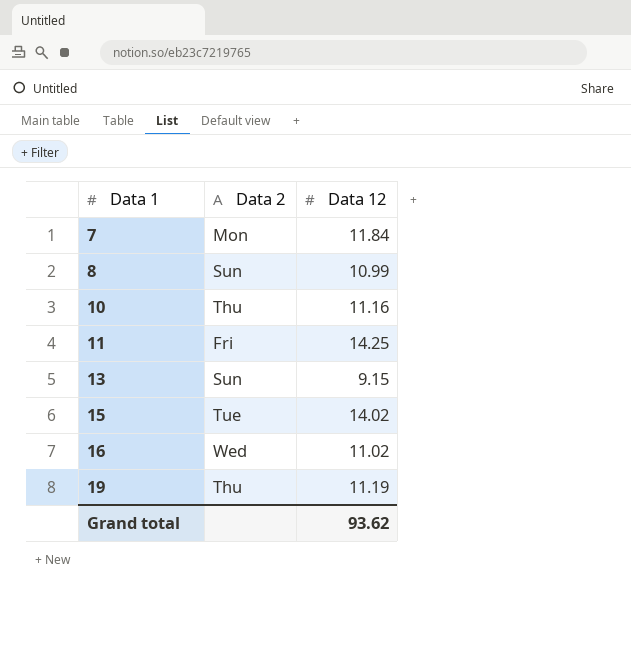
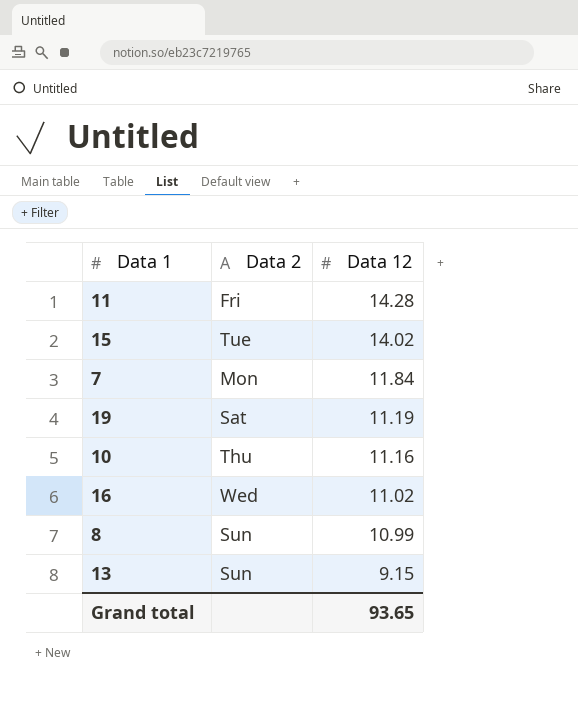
row order: Data 1 ascending -> Data 12 descending
11 | Data 12: 14.25 -> 14.28
19 | Data 2: Thu -> Sat
Grand total | Data 12: 93.62 -> 93.65

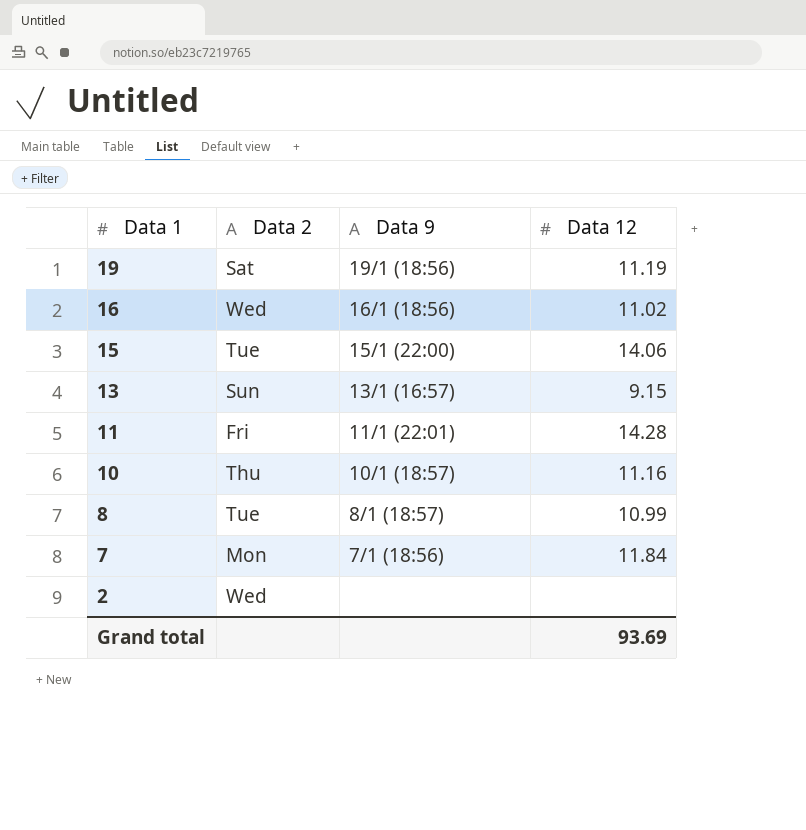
row order: Data 12 descending -> Data 1 descending
column Data 9 | position: none -> 3
15 | Data 12: 14.02 -> 14.06
8 | Data 2: Sun -> Tue
row 2: none -> Wed | none | none
Grand total | Data 12: 93.65 -> 93.69

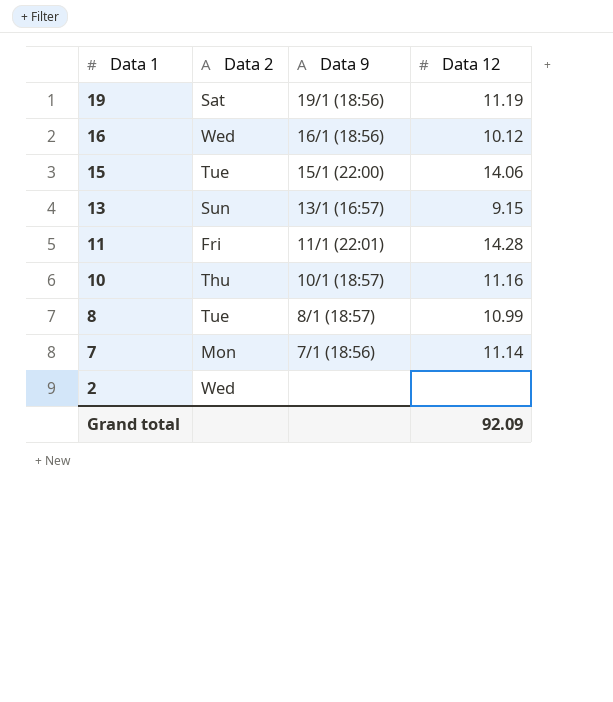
16 | Data 12: 11.02 -> 10.12
7 | Data 12: 11.84 -> 11.14
Grand total | Data 12: 93.69 -> 92.09

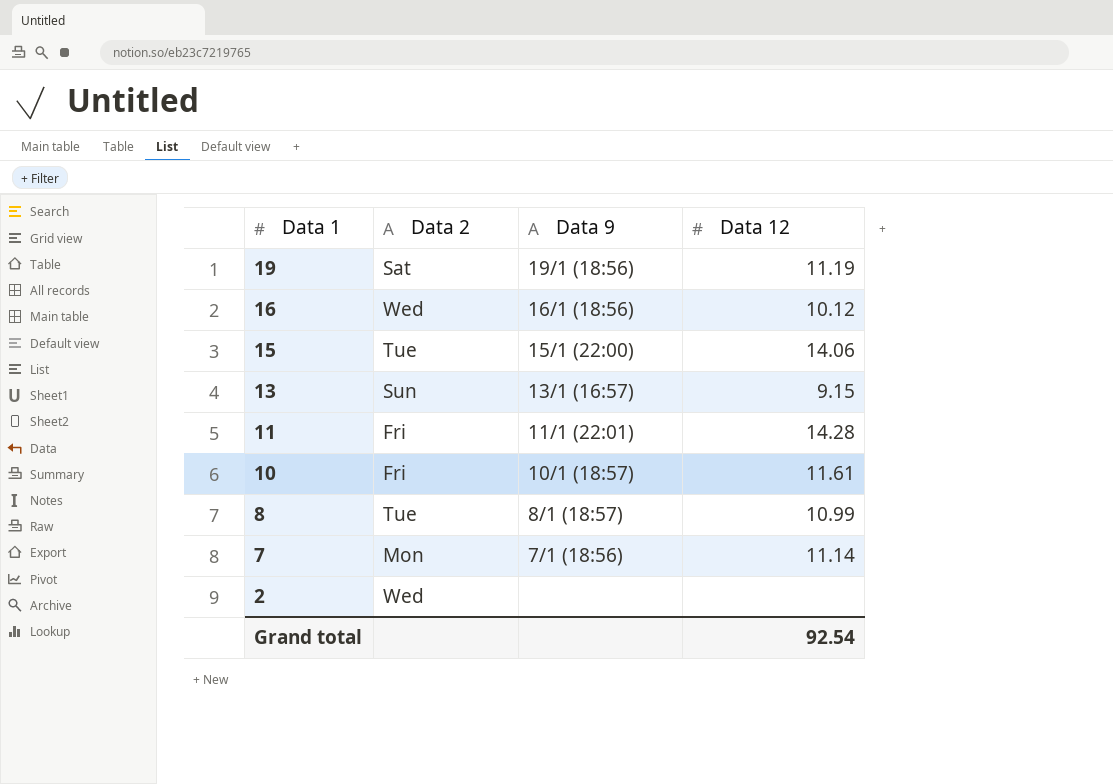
10 | Data 2: Thu -> Fri
10 | Data 12: 11.16 -> 11.61
Grand total | Data 12: 92.09 -> 92.54

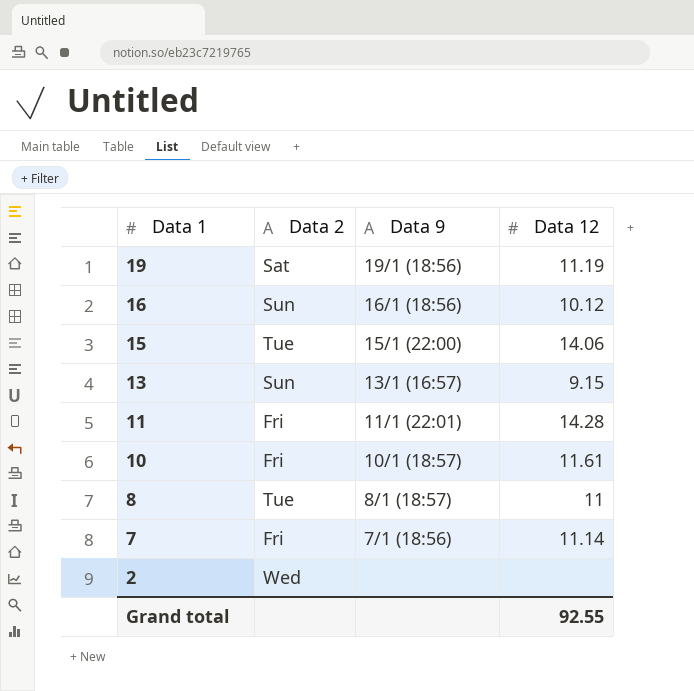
16 | Data 2: Wed -> Sun
8 | Data 12: 10.99 -> 11
7 | Data 2: Mon -> Fri
Grand total | Data 12: 92.54 -> 92.55

